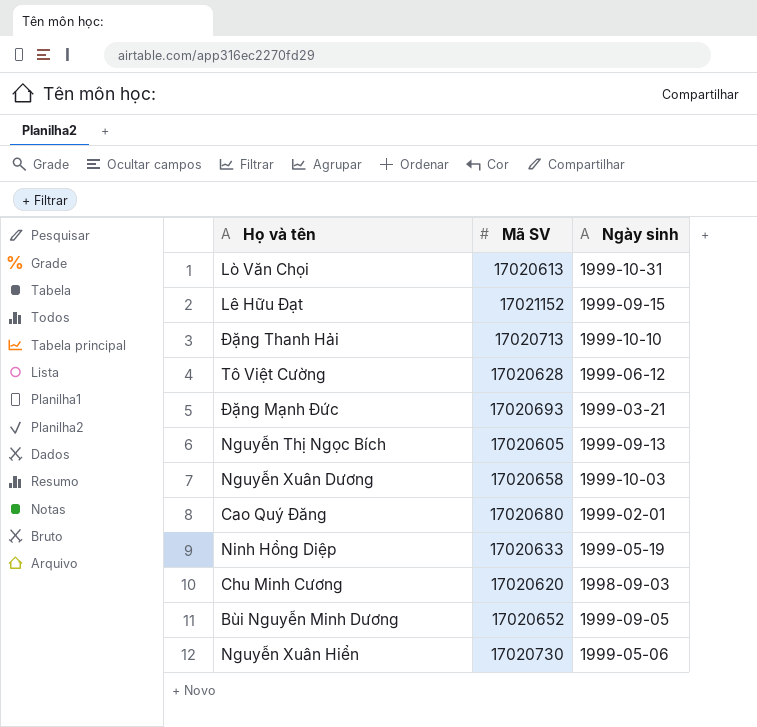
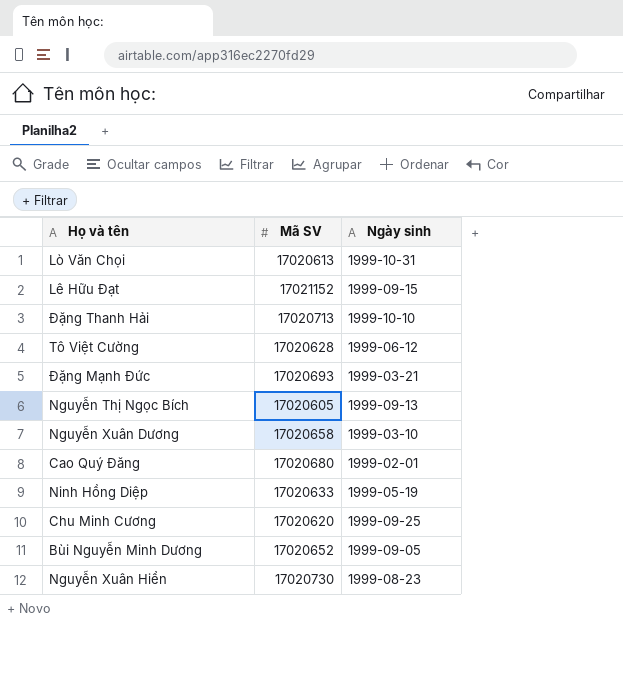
Nguyễn Xuân Dương | Ngày sinh: 1999-10-03 -> 1999-03-10
Chu Minh Cương | Ngày sinh: 1998-09-03 -> 1999-09-25
Nguyễn Xuân Hiển | Ngày sinh: 1999-05-06 -> 1999-08-23

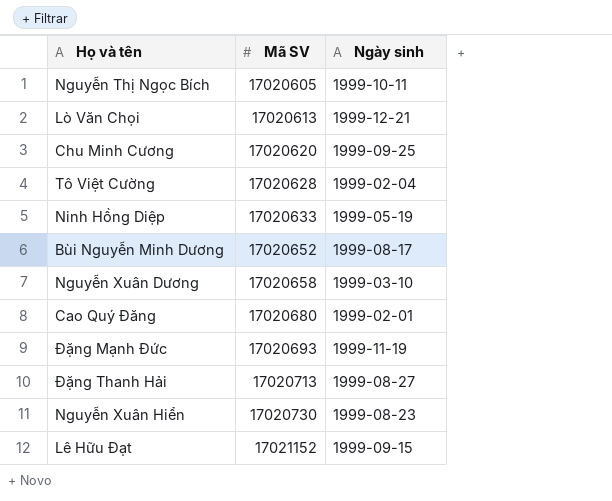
row order: none -> Mã SV ascending
Nguyễn Thị Ngọc Bích | Ngày sinh: 1999-09-13 -> 1999-10-11
Lò Văn Chọi | Ngày sinh: 1999-10-31 -> 1999-12-21
Tô Việt Cường | Ngày sinh: 1999-06-12 -> 1999-02-04
Bùi Nguyễn Minh Dương | Ngày sinh: 1999-09-05 -> 1999-08-17
Đặng Mạnh Đức | Ngày sinh: 1999-03-21 -> 1999-11-19
Đặng Thanh Hải | Ngày sinh: 1999-10-10 -> 1999-08-27

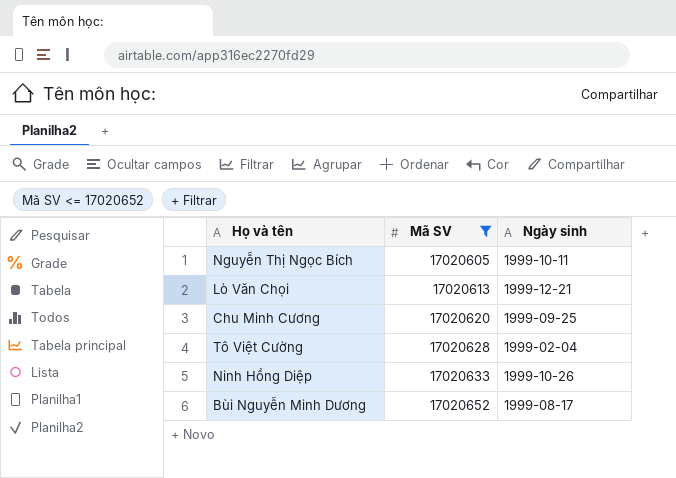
filter: none -> Mã SV <= 17020652
Ninh Hồng Diệp | Ngày sinh: 1999-05-19 -> 1999-10-26

